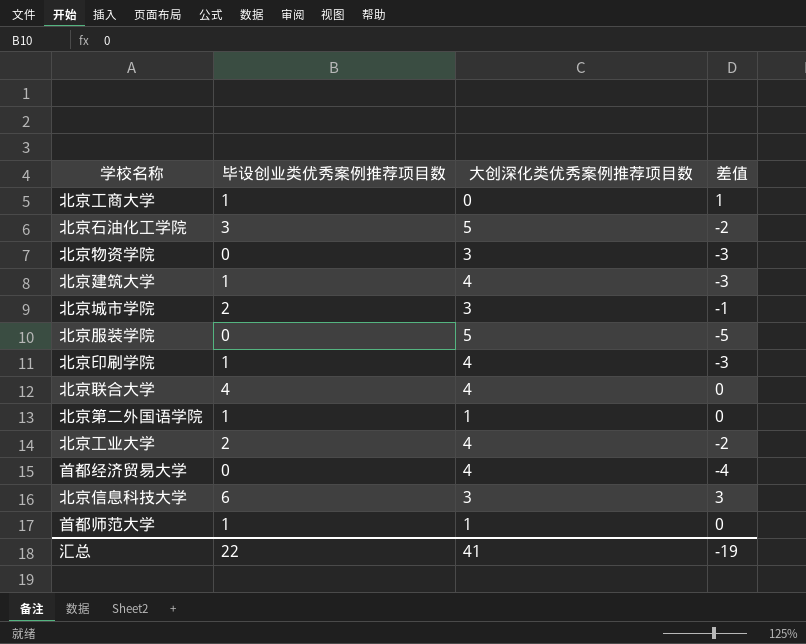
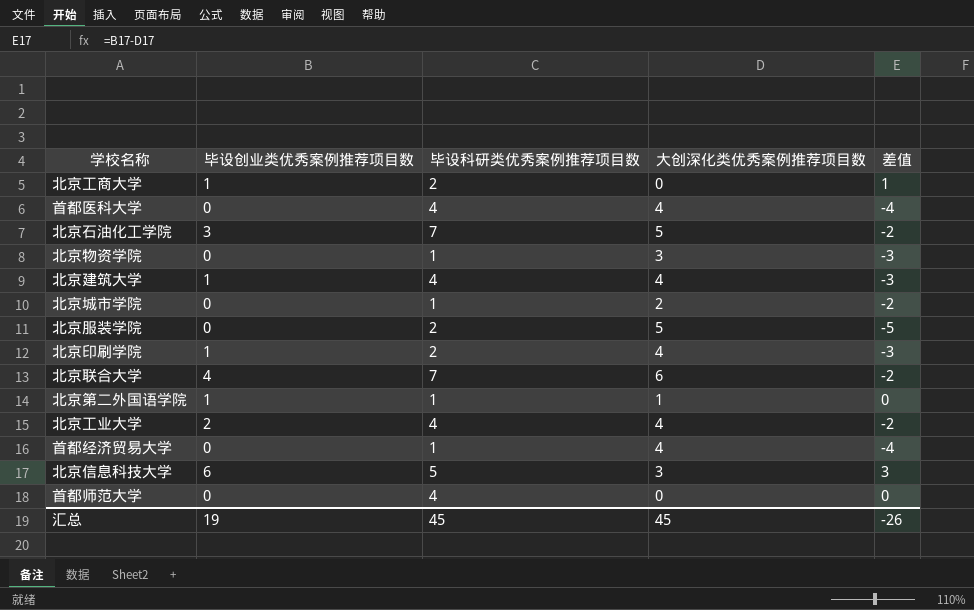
column 毕设科研类优秀案例推荐项目数 | position: none -> 3
row 首都医科大学: none -> 0 | 4 | 4 | -4
北京城市学院 | 毕设创业类优秀案例推荐项目数: 2 -> 0
北京城市学院 | 大创深化类优秀案例推荐项目数: 3 -> 2
北京城市学院 | 差值: -1 -> -2
北京联合大学 | 大创深化类优秀案例推荐项目数: 4 -> 6
北京联合大学 | 差值: 0 -> -2
首都师范大学 | 毕设创业类优秀案例推荐项目数: 1 -> 0
首都师范大学 | 大创深化类优秀案例推荐项目数: 1 -> 0
汇总 | 毕设创业类优秀案例推荐项目数: 22 -> 19
汇总 | 大创深化类优秀案例推荐项目数: 41 -> 45
汇总 | 差值: -19 -> -26

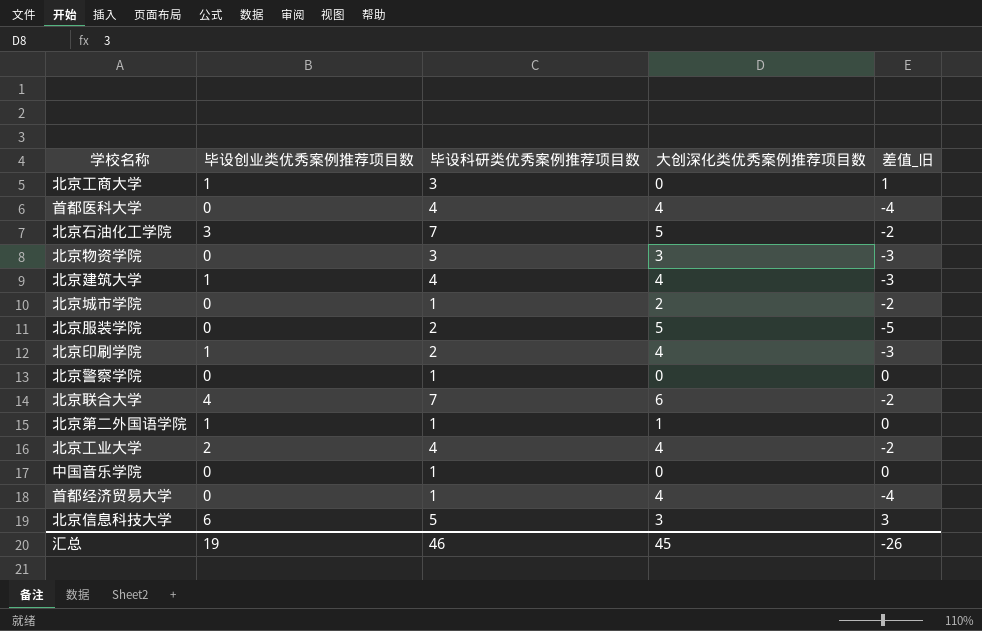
column name: 差值 -> 差值_旧
row 首都师范大学: 0 | 4 | 0 | 0 -> none
北京工商大学 | 毕设科研类优秀案例推荐项目数: 2 -> 3
北京物资学院 | 毕设科研类优秀案例推荐项目数: 1 -> 3
row 北京警察学院: none -> 0 | 1 | 0 | 0
row 中国音乐学院: none -> 0 | 1 | 0 | 0
汇总 | 毕设科研类优秀案例推荐项目数: 45 -> 46

